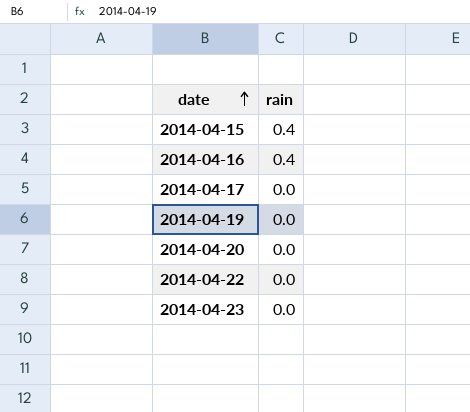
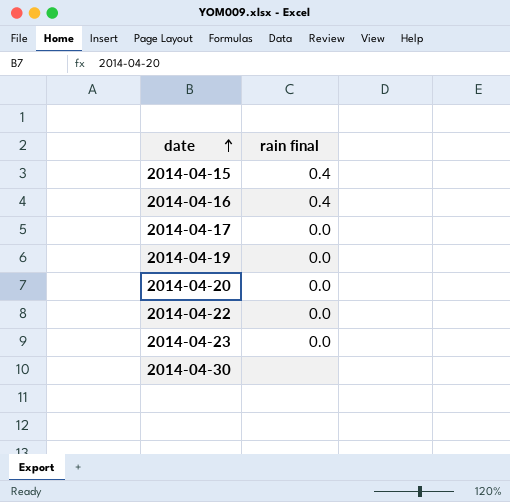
column name: rain -> rain final
row 2014-04-30: none -> none

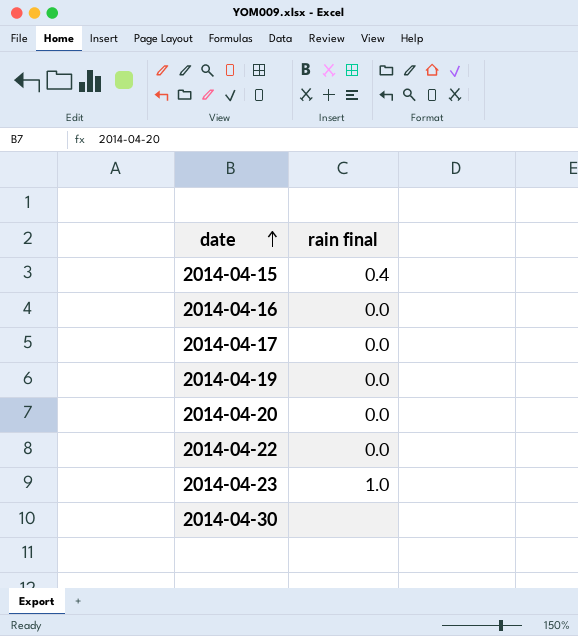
2014-04-16 | rain final: 0.4 -> 0.0
2014-04-23 | rain final: 0.0 -> 1.0

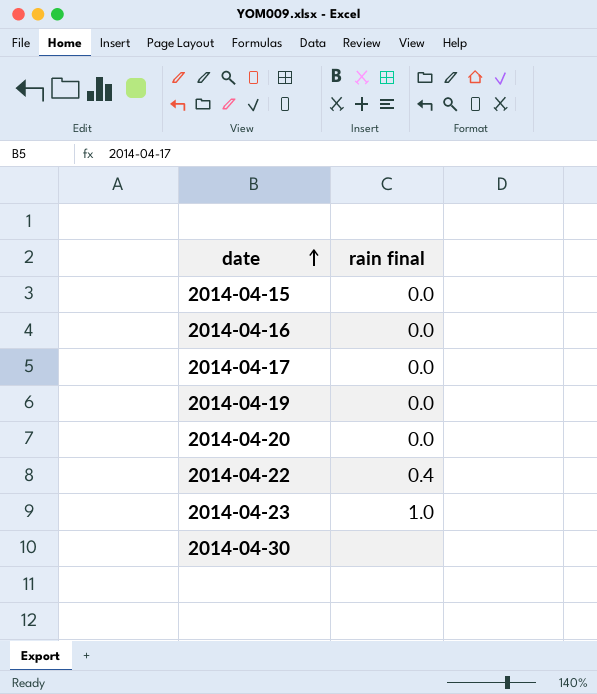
2014-04-15 | rain final: 0.4 -> 0.0
2014-04-22 | rain final: 0.0 -> 0.4

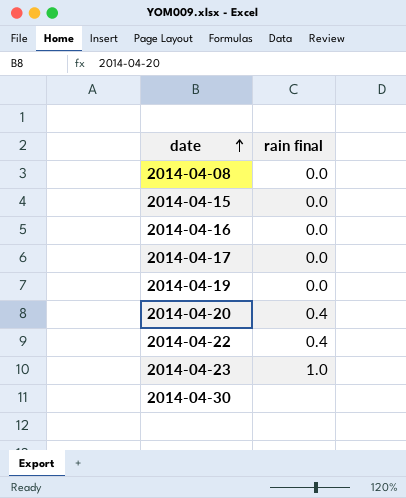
row 2014-04-08: none -> 0.0
2014-04-20 | rain final: 0.0 -> 0.4

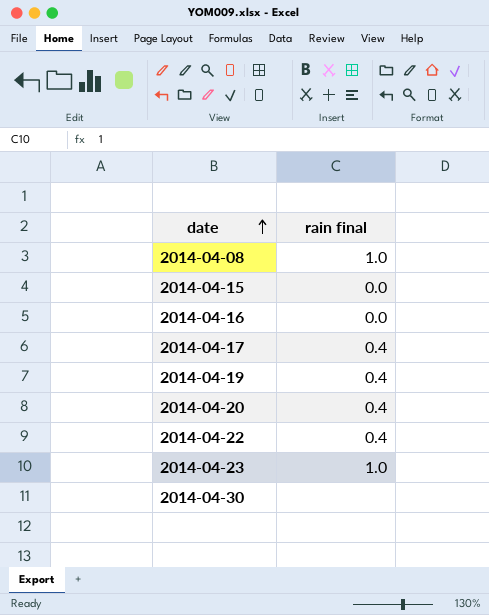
2014-04-08 | rain final: 0.0 -> 1.0
2014-04-17 | rain final: 0.0 -> 0.4
2014-04-19 | rain final: 0.0 -> 0.4

